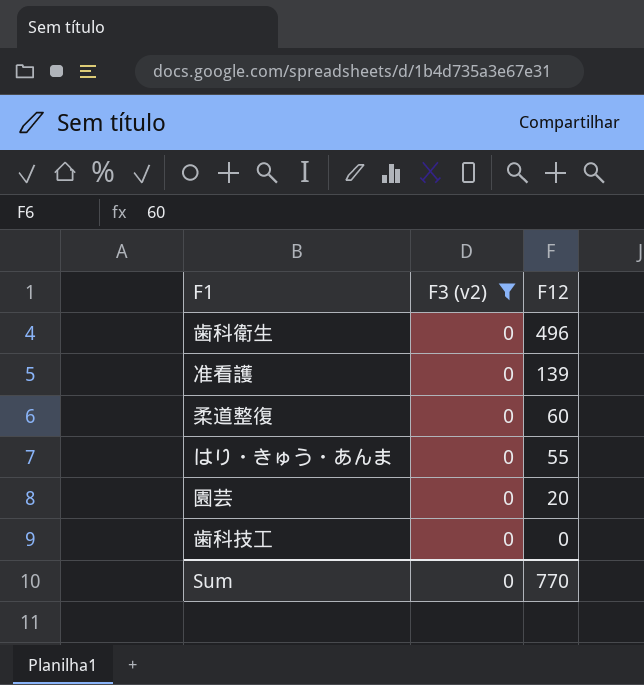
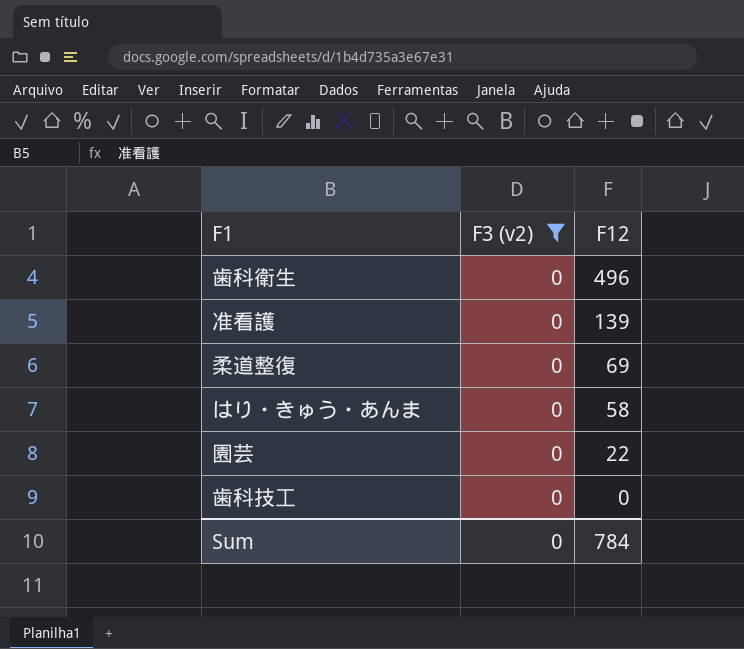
柔道整復 | F12: 60 -> 69
はり・きゅう・あんま | F12: 55 -> 58
園芸 | F12: 20 -> 22
Sum | F12: 770 -> 784

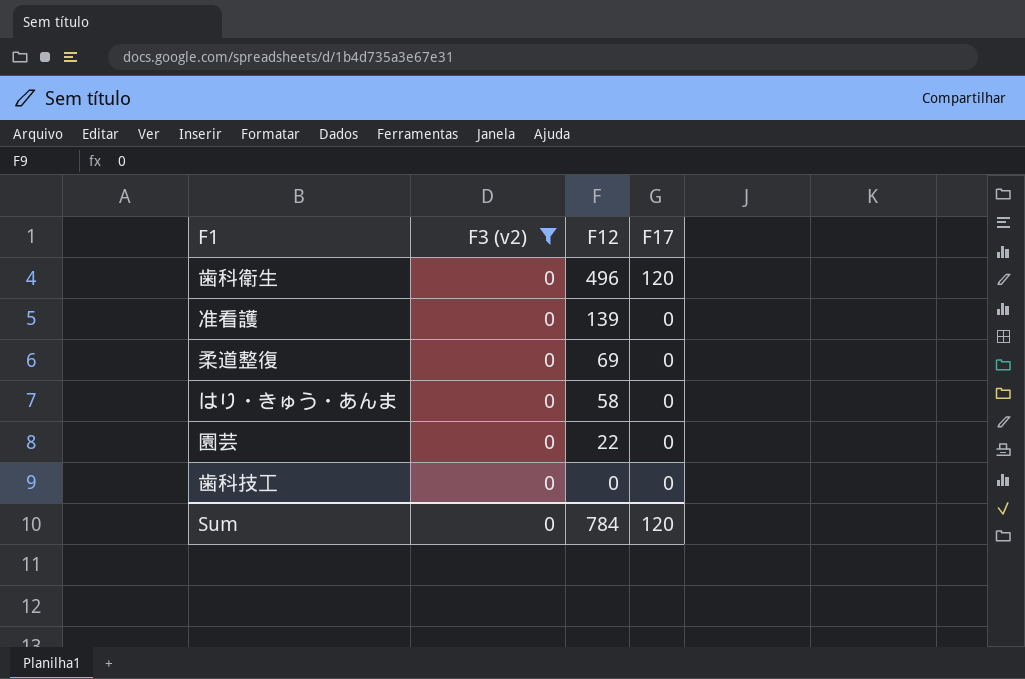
column F17 | position: none -> 4

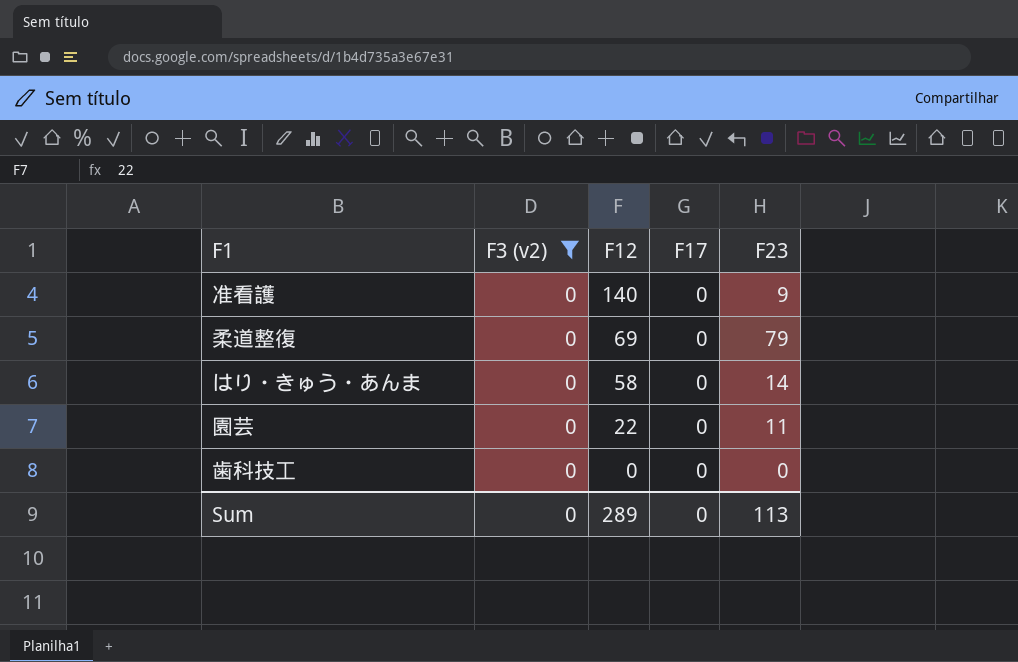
column F23 | position: none -> 5
row 歯科衛生: 0 | 496 | 120 -> none
准看護 | F12: 139 -> 140
Sum | F12: 784 -> 289
Sum | F17: 120 -> 0

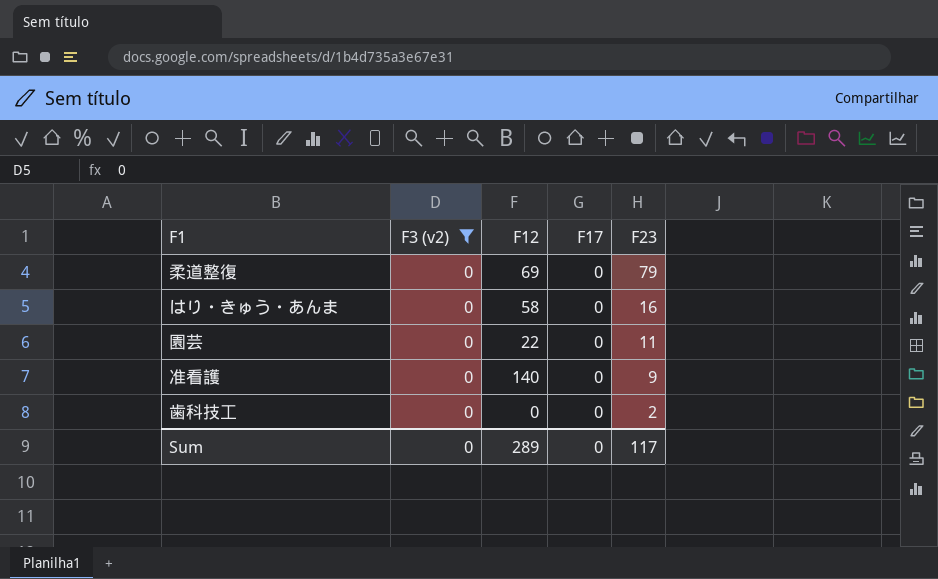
row order: F12 descending -> F23 descending
はり・きゅう・あんま | F23: 14 -> 16
歯科技工 | F23: 0 -> 2
Sum | F23: 113 -> 117

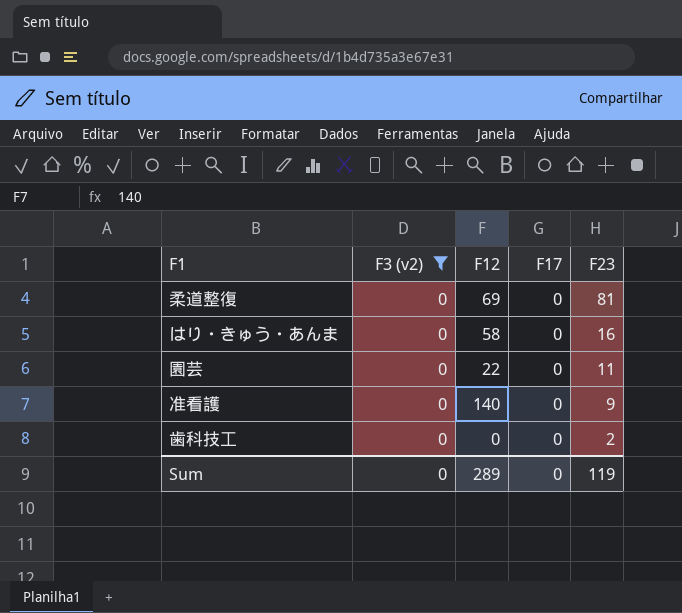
柔道整復 | F23: 79 -> 81
Sum | F23: 117 -> 119

